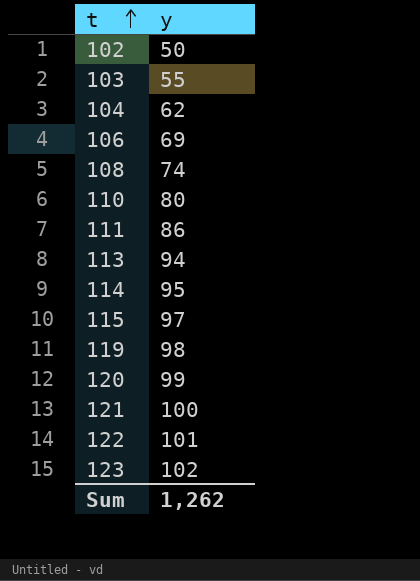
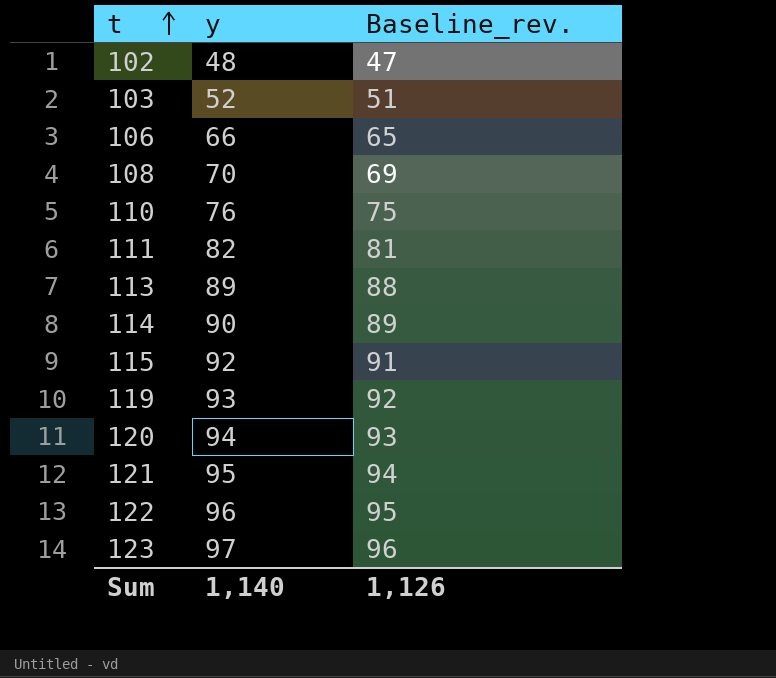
column Baseline_rev. | formula: none -> [y] - 1
row 104: 62 -> none
102 | y: 50 -> 48
103 | y: 55 -> 52
106 | y: 69 -> 66
108 | y: 74 -> 70
110 | y: 80 -> 76
111 | y: 86 -> 82
113 | y: 94 -> 89
114 | y: 95 -> 90
115 | y: 97 -> 92
119 | y: 98 -> 93
120 | y: 99 -> 94
121 | y: 100 -> 95
122 | y: 101 -> 96
123 | y: 102 -> 97
Sum | y: 1,262 -> 1,140

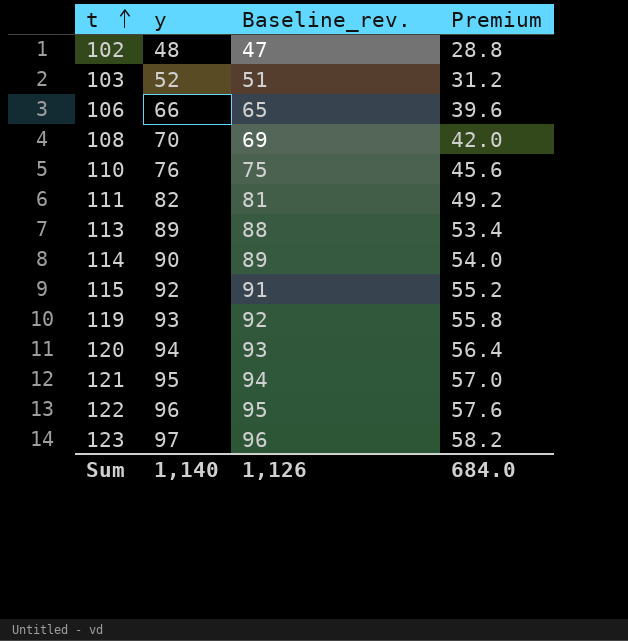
column Premium | formula: none -> [y] * 0.6

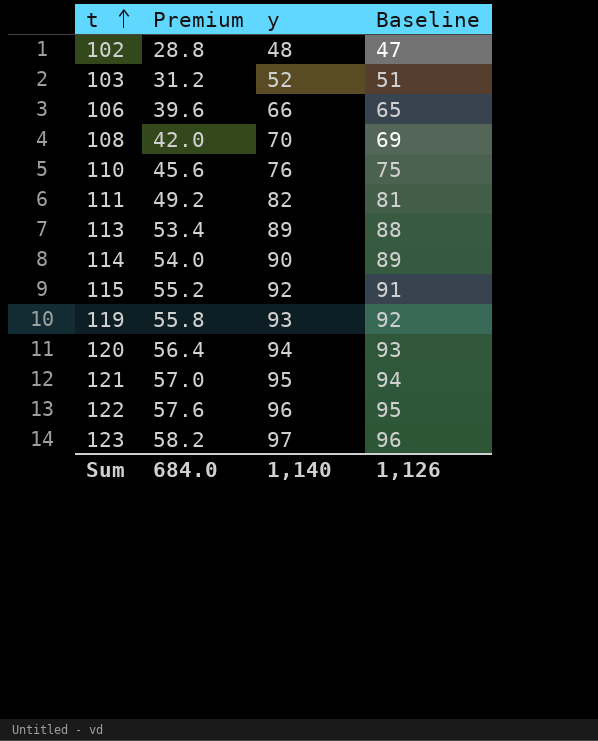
column Premium | position: 4 -> 2
column name: Baseline_rev. -> Baseline

